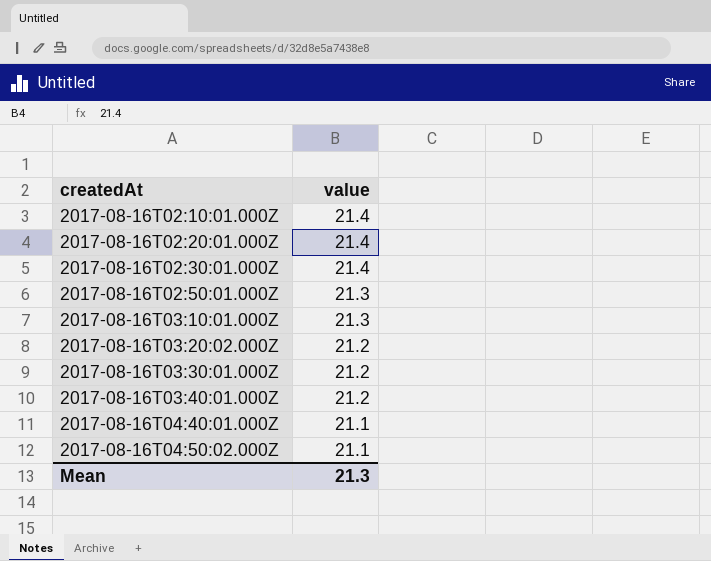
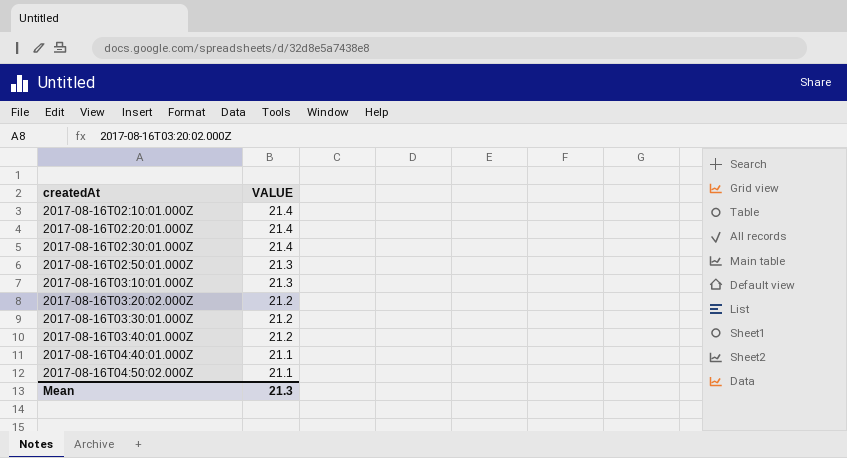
column name: value -> VALUE

